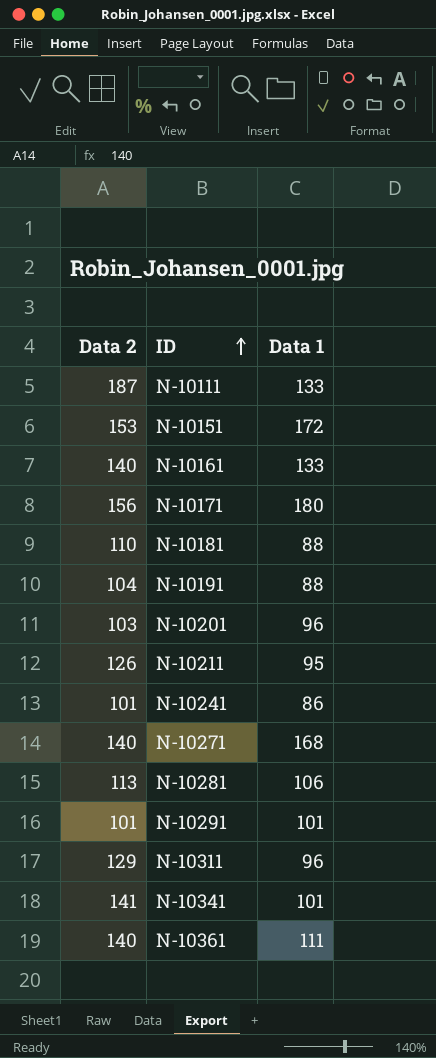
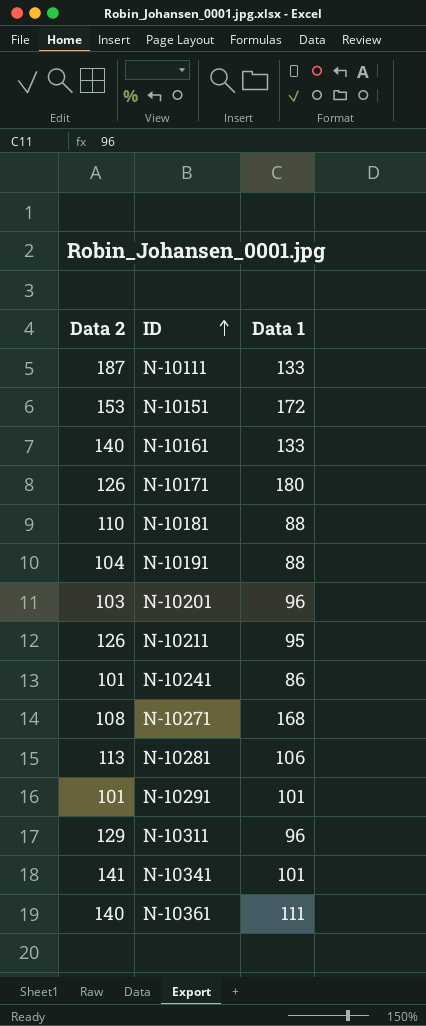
N-10171 | Data 2: 156 -> 126
N-10271 | Data 2: 140 -> 108

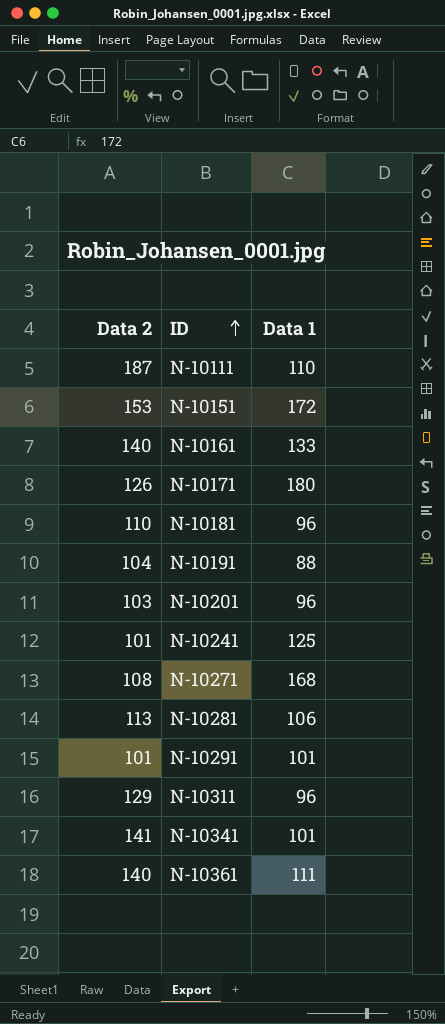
row N-10211: 126 | 95 -> none
N-10111 | Data 1: 133 -> 110
N-10181 | Data 1: 88 -> 96
N-10241 | Data 1: 86 -> 125

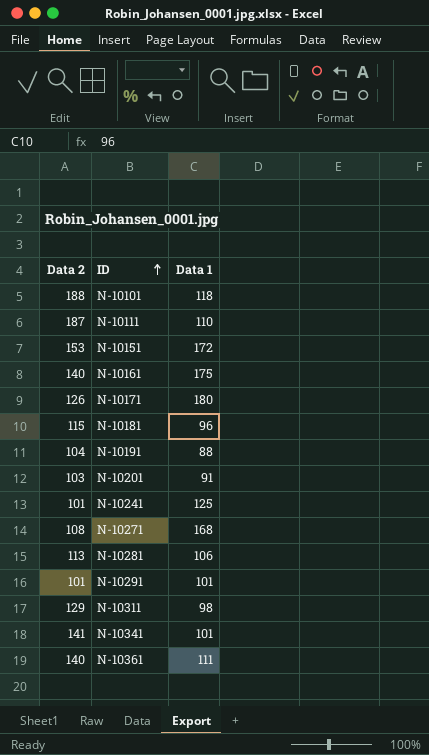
row N-10101: none -> 188 | 118
N-10161 | Data 1: 133 -> 175
N-10181 | Data 2: 110 -> 115
N-10201 | Data 1: 96 -> 91
N-10311 | Data 1: 96 -> 98

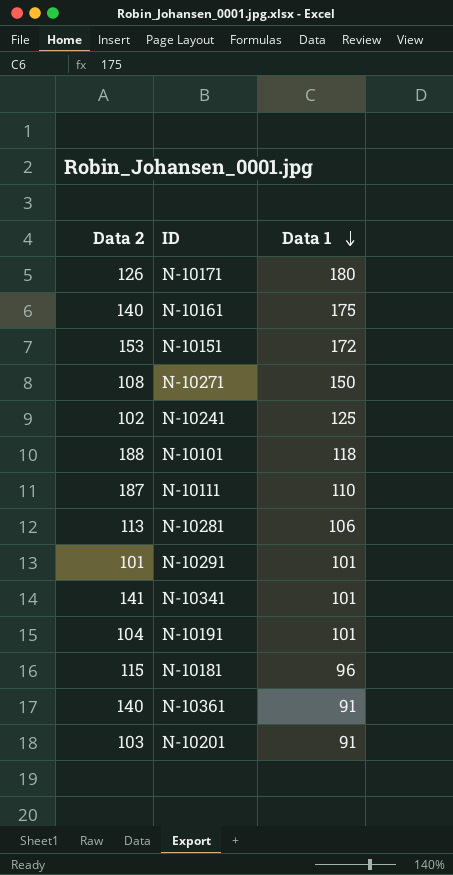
row order: ID ascending -> Data 1 descending
row N-10311: 129 | 98 -> none
N-10271 | Data 1: 168 -> 150
N-10241 | Data 2: 101 -> 102
N-10191 | Data 1: 88 -> 101
N-10361 | Data 1: 111 -> 91

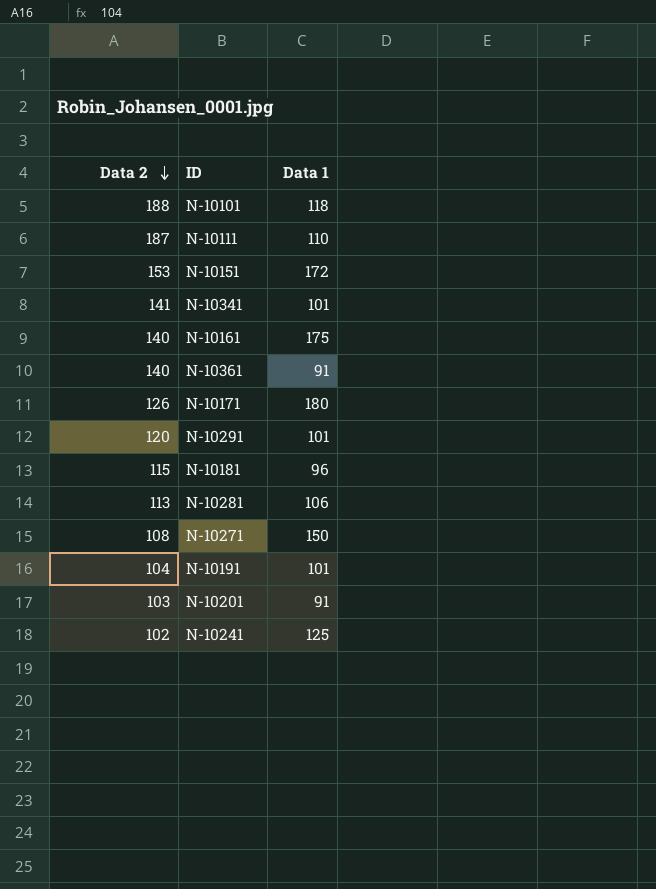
row order: Data 1 descending -> Data 2 descending
N-10291 | Data 2: 101 -> 120

